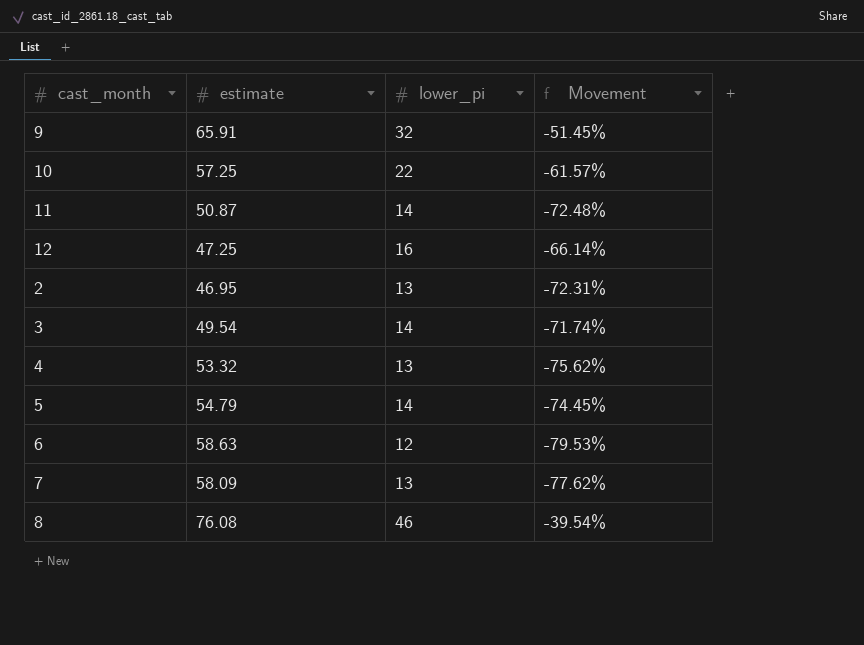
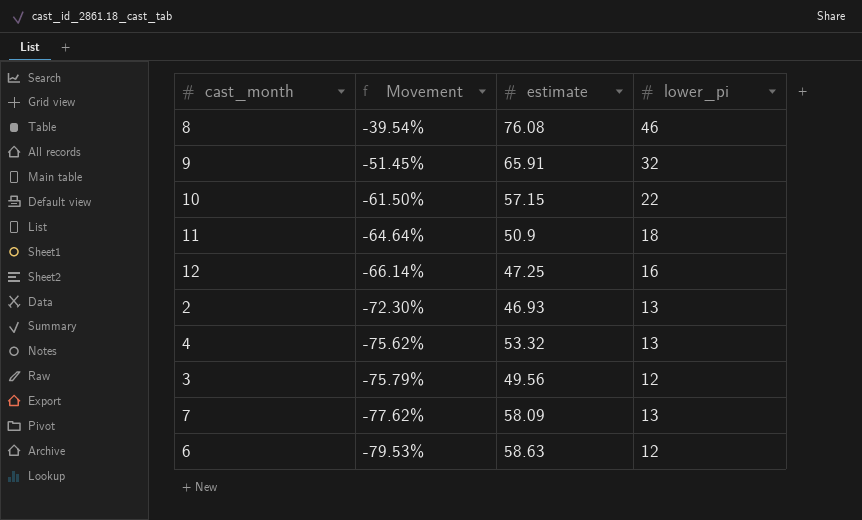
row order: none -> Movement descending
column Movement | position: 4 -> 2
row 5: 54.79 | 14 | -74.45% -> none
10 | Movement: -61.57% -> -61.50%
10 | estimate: 57.25 -> 57.15
11 | Movement: -72.48% -> -64.64%
11 | estimate: 50.87 -> 50.9
11 | lower_pi: 14 -> 18
2 | Movement: -72.31% -> -72.30%
2 | estimate: 46.95 -> 46.93
3 | Movement: -71.74% -> -75.79%
3 | estimate: 49.54 -> 49.56
3 | lower_pi: 14 -> 12

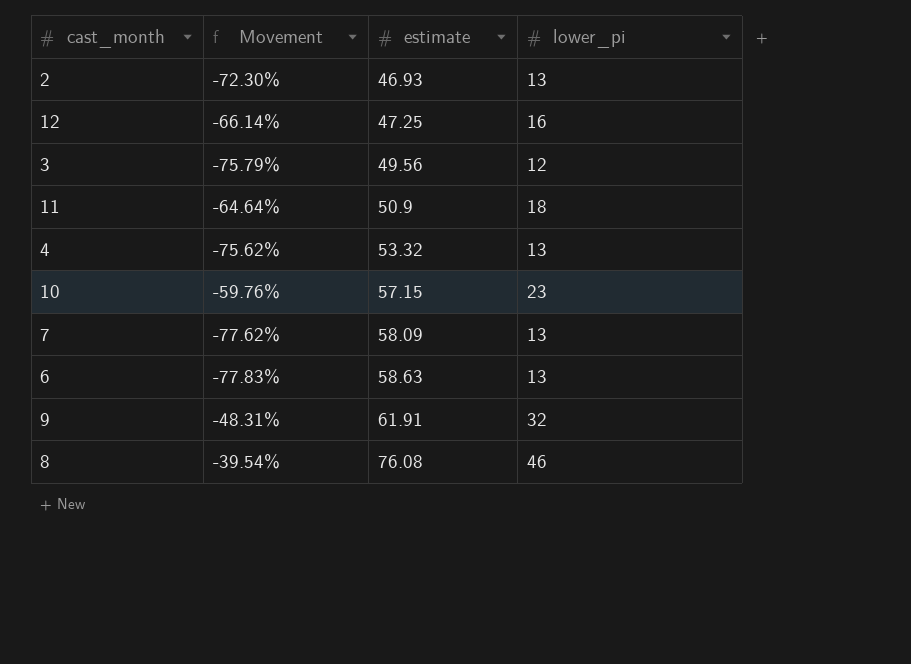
row order: Movement descending -> estimate ascending
10 | Movement: -61.50% -> -59.76%
10 | lower_pi: 22 -> 23
6 | Movement: -79.53% -> -77.83%
6 | lower_pi: 12 -> 13
9 | Movement: -51.45% -> -48.31%
9 | estimate: 65.91 -> 61.91

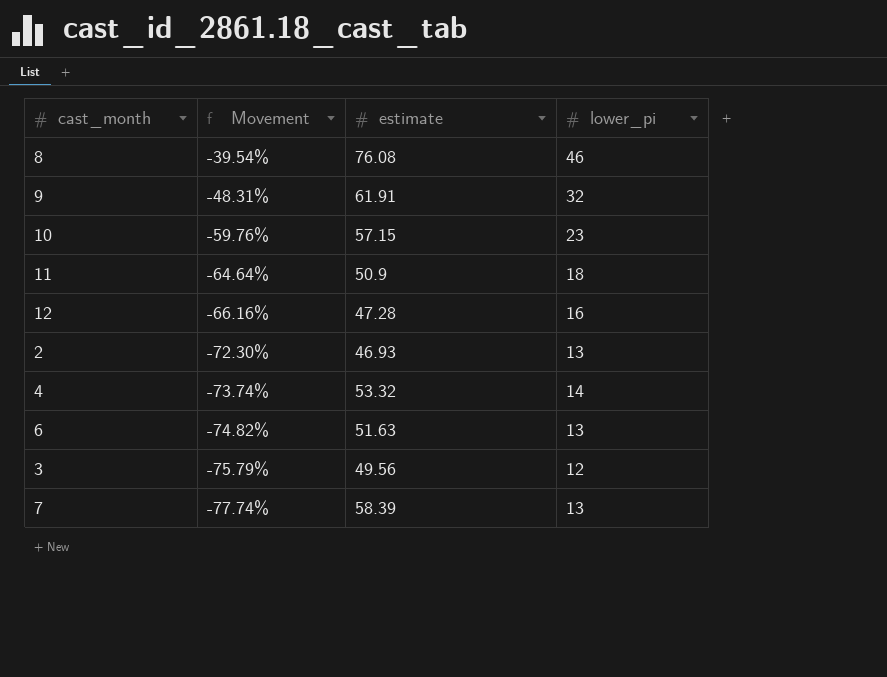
row order: estimate ascending -> Movement descending
12 | Movement: -66.14% -> -66.16%
12 | estimate: 47.25 -> 47.28
4 | Movement: -75.62% -> -73.74%
4 | lower_pi: 13 -> 14
6 | Movement: -77.83% -> -74.82%
6 | estimate: 58.63 -> 51.63
7 | Movement: -77.62% -> -77.74%
7 | estimate: 58.09 -> 58.39

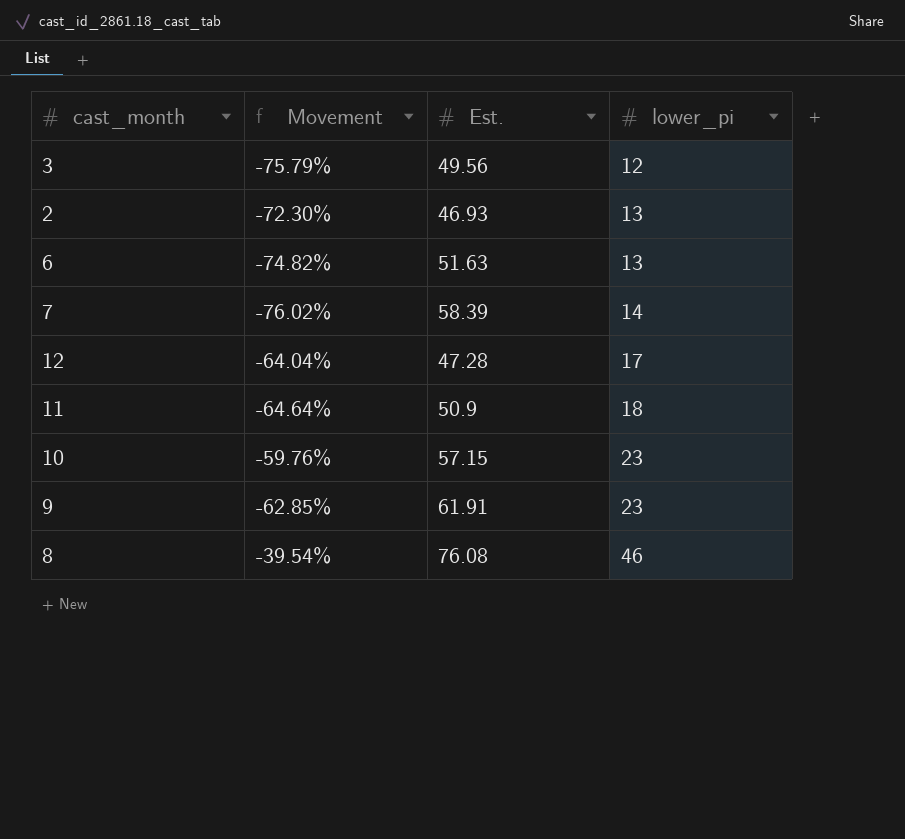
row order: Movement descending -> lower_pi ascending
column name: estimate -> Est.
row 4: -73.74% | 53.32 | 14 -> none
7 | Movement: -77.74% -> -76.02%
7 | lower_pi: 13 -> 14
12 | Movement: -66.16% -> -64.04%
12 | lower_pi: 16 -> 17
9 | Movement: -48.31% -> -62.85%
9 | lower_pi: 32 -> 23

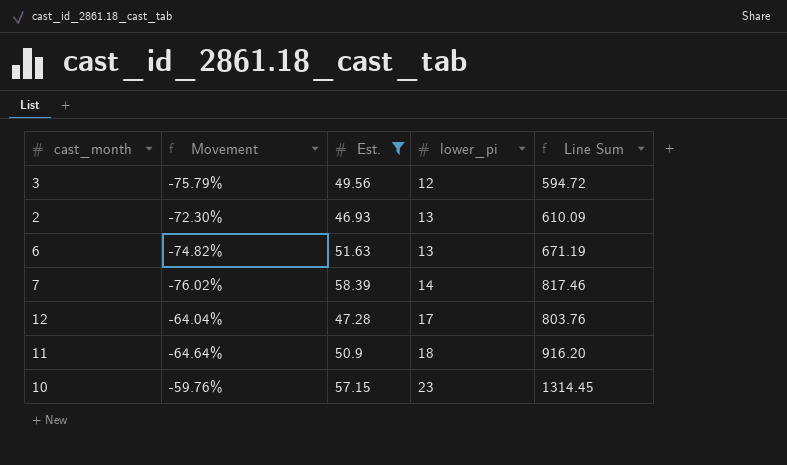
filter: none -> Est. <= 58.39
column Line Sum | formula: none -> [Est.] * [lower_pi]

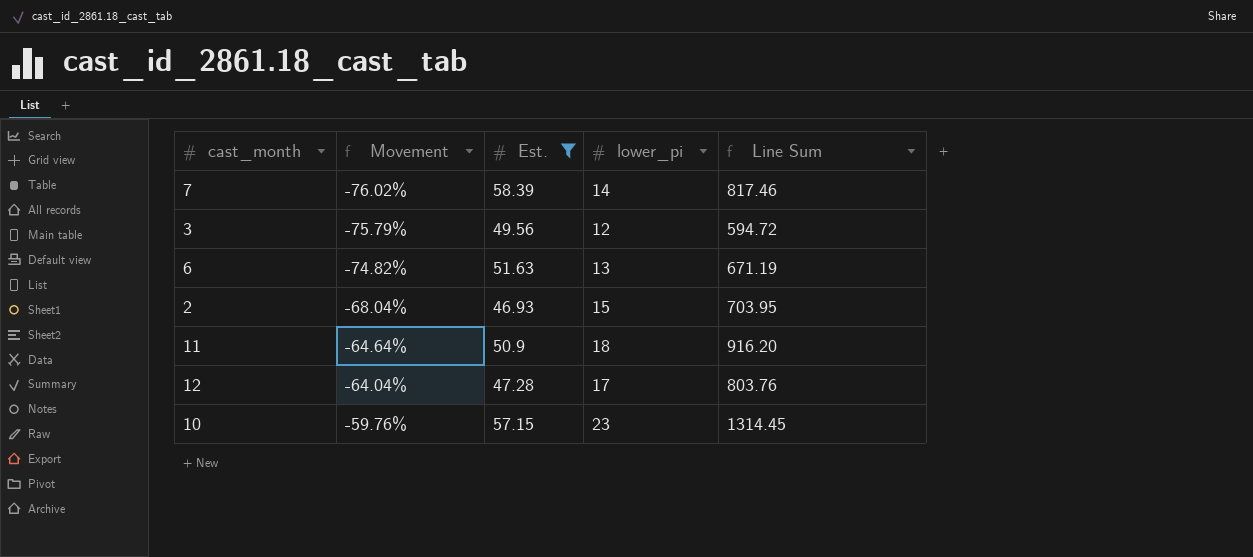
row order: lower_pi ascending -> Movement ascending
2 | Movement: -72.30% -> -68.04%
2 | lower_pi: 13 -> 15
2 | Line Sum: 610.09 -> 703.95

